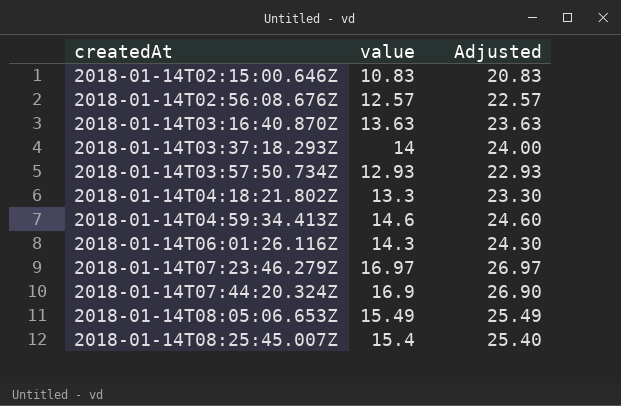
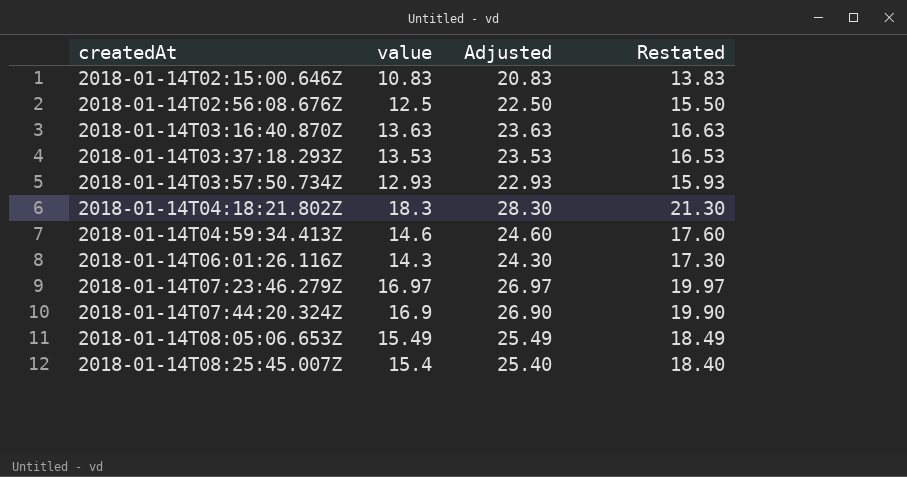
column Restated | formula: none -> [value] + 3
2018-01-14T02:56:08.676Z | value: 12.57 -> 12.5
2018-01-14T02:56:08.676Z | Adjusted: 22.57 -> 22.50
2018-01-14T03:37:18.293Z | value: 14 -> 13.53
2018-01-14T03:37:18.293Z | Adjusted: 24.00 -> 23.53
2018-01-14T04:18:21.802Z | value: 13.3 -> 18.3
2018-01-14T04:18:21.802Z | Adjusted: 23.30 -> 28.30

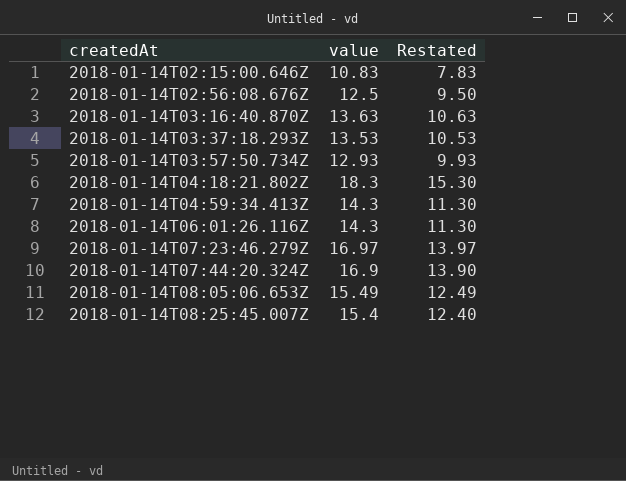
column Adjusted | formula: [value] + 10 -> none
column Restated | formula: [value] + 3 -> [value] - 3
2018-01-14T04:59:34.413Z | value: 14.6 -> 14.3

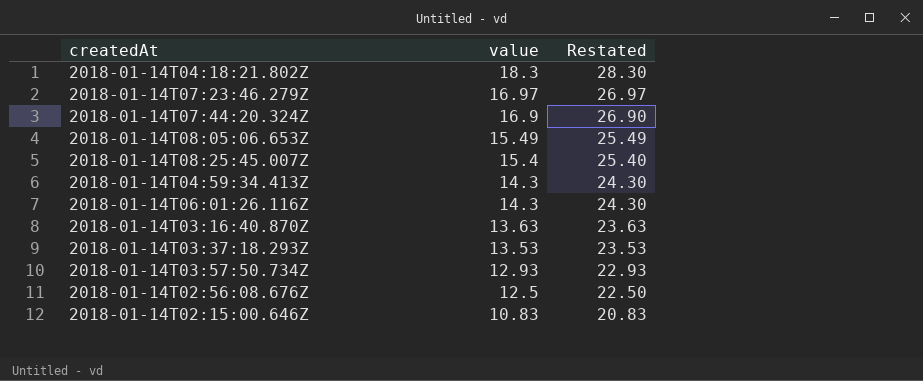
row order: createdAt ascending -> value descending
column Restated | formula: [value] - 3 -> [value] + 10

